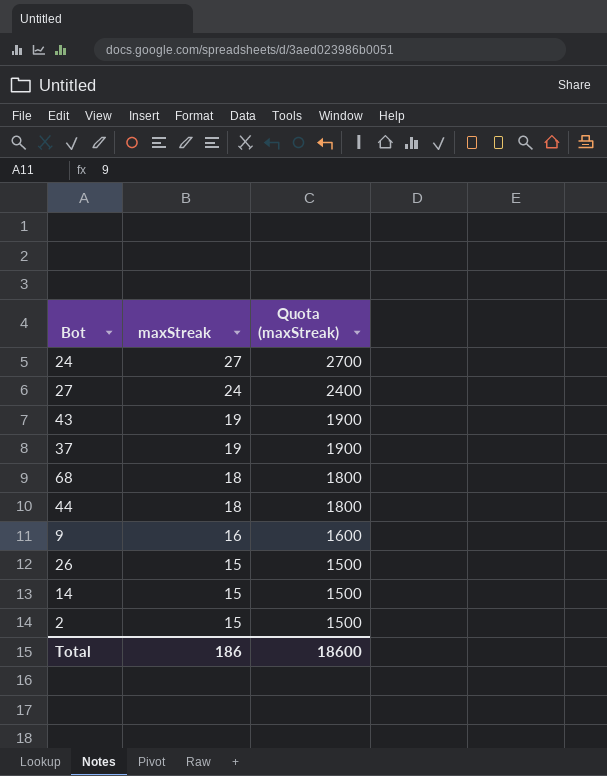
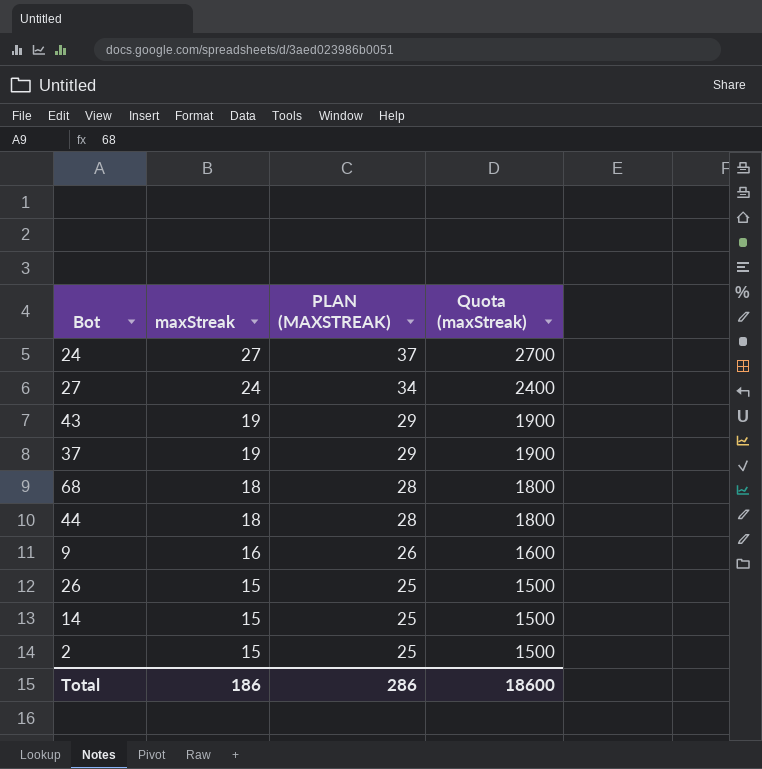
column PLAN (MAXSTREAK) | formula: none -> [maxStreak] + 10

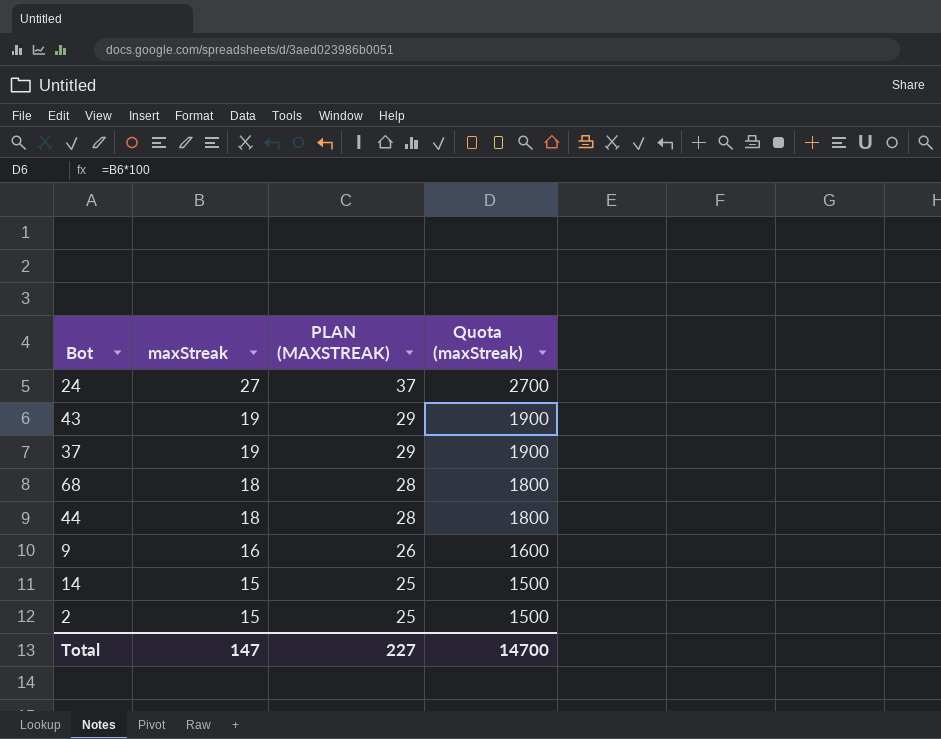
row 27: 24 | 34 | 2400 -> none
row 26: 15 | 25 | 1500 -> none
Total | maxStreak: 186 -> 147
Total | PLAN (MAXSTREAK): 286 -> 227
Total | Quota (maxStreak): 18600 -> 14700

